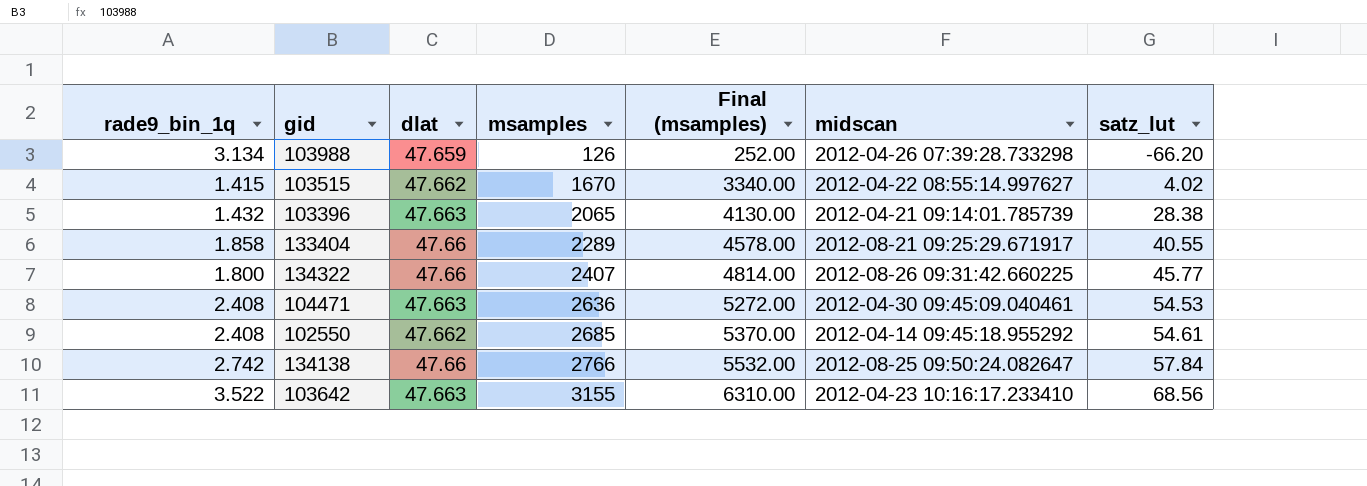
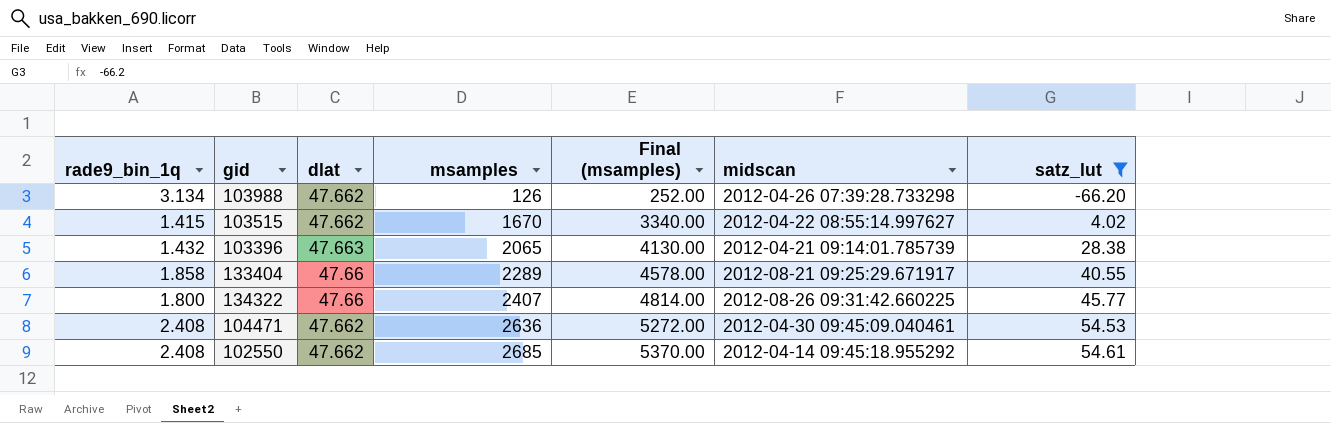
filter: none -> satz_lut <= 54.61
103988 | dlat: 47.659 -> 47.662
104471 | dlat: 47.663 -> 47.662

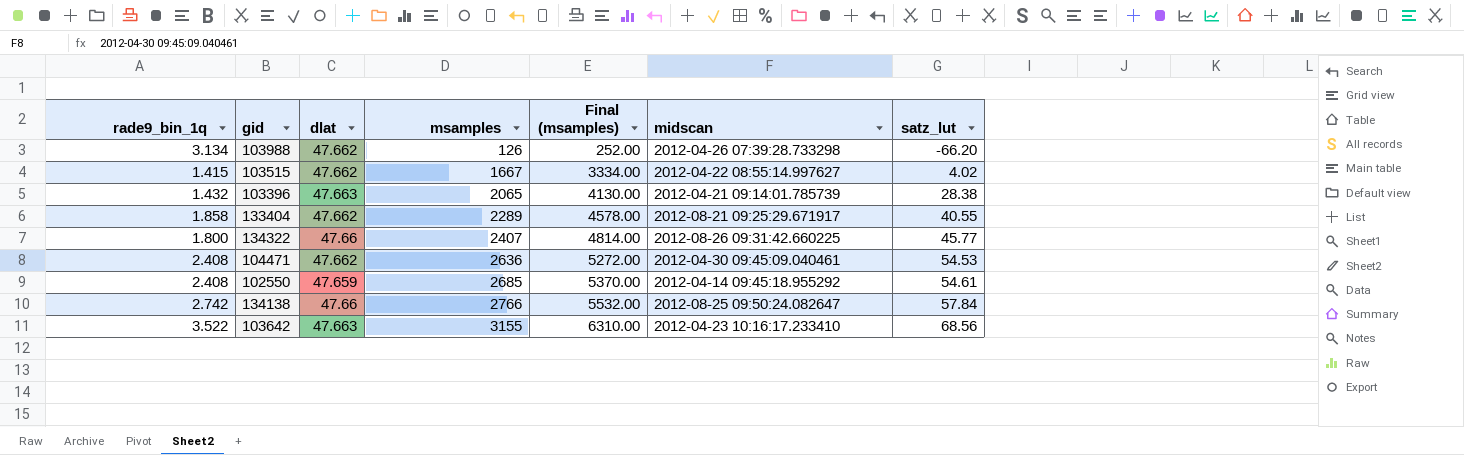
filter: satz_lut <= 54.61 -> none
103515 | msamples: 1670 -> 1667
103515 | Final (msamples): 3340.00 -> 3334.00
133404 | dlat: 47.66 -> 47.662
102550 | dlat: 47.662 -> 47.659

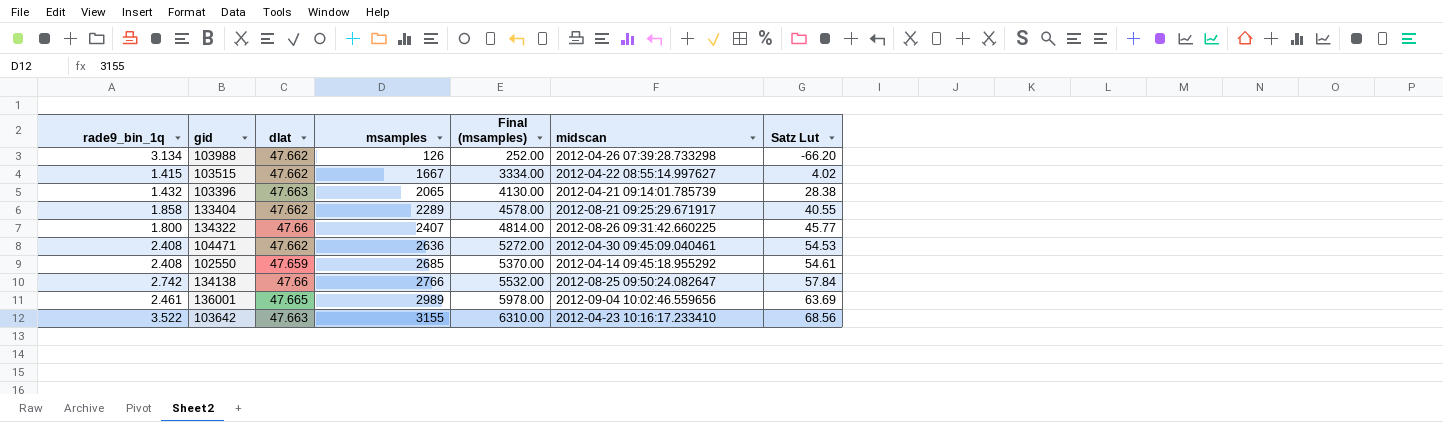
column name: satz_lut -> Satz Lut
row 136001: none -> 2.461 | 47.665 | 2989 | 5978.00 | 2012-09-04 10:02:46.559656 | 63.69

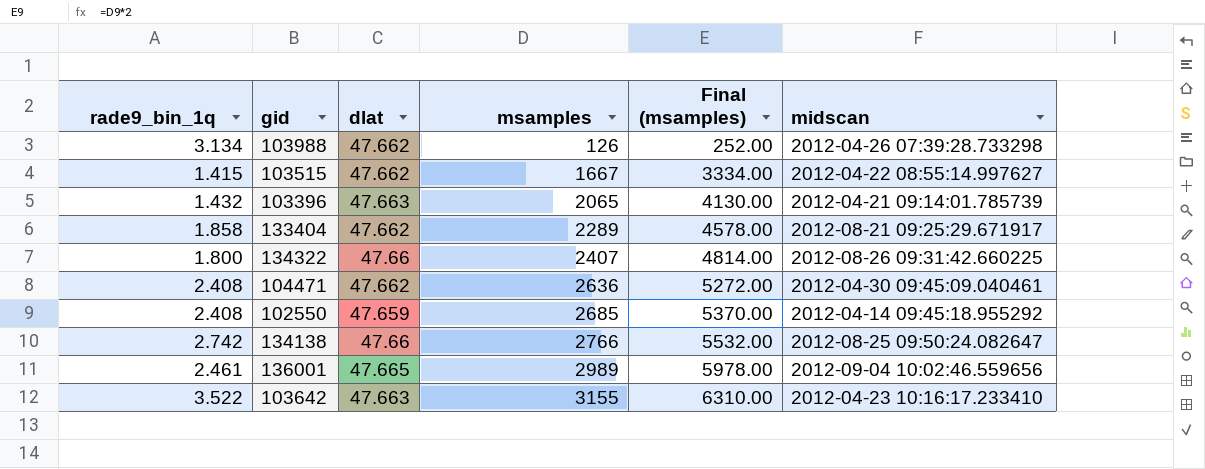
column Satz Lut | position: 7 -> none

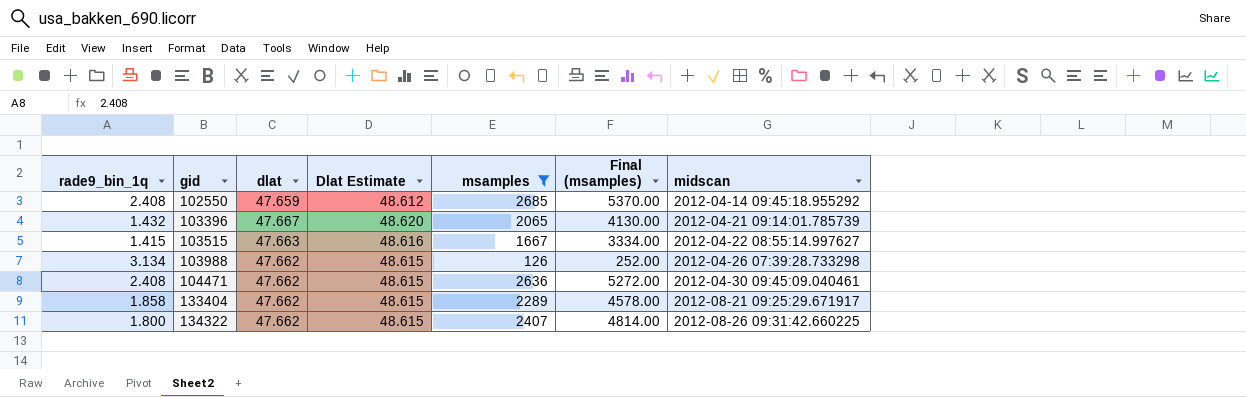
filter: none -> msamples <= 2685
row order: msamples ascending -> gid ascending
column Dlat Estimate | formula: none -> [dlat] * 1.02
103396 | dlat: 47.663 -> 47.667
103515 | dlat: 47.662 -> 47.663
134322 | dlat: 47.66 -> 47.662

